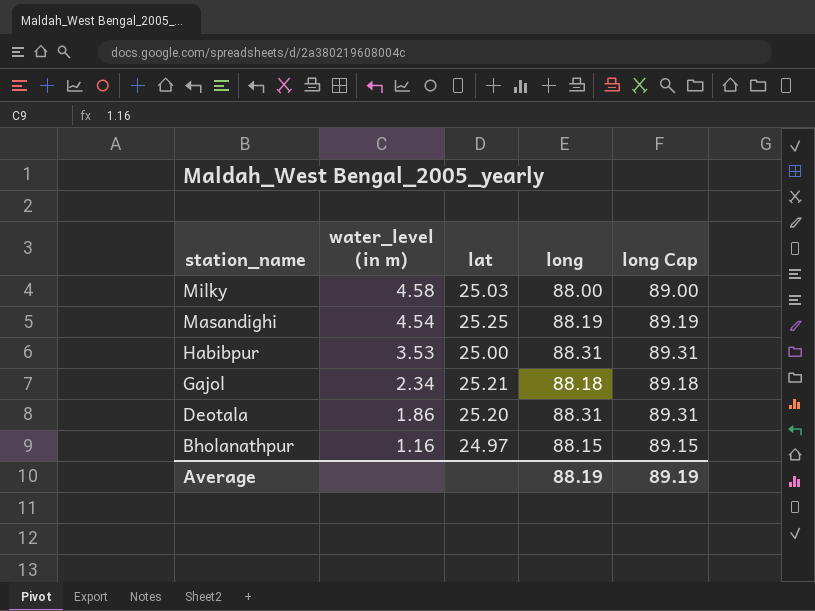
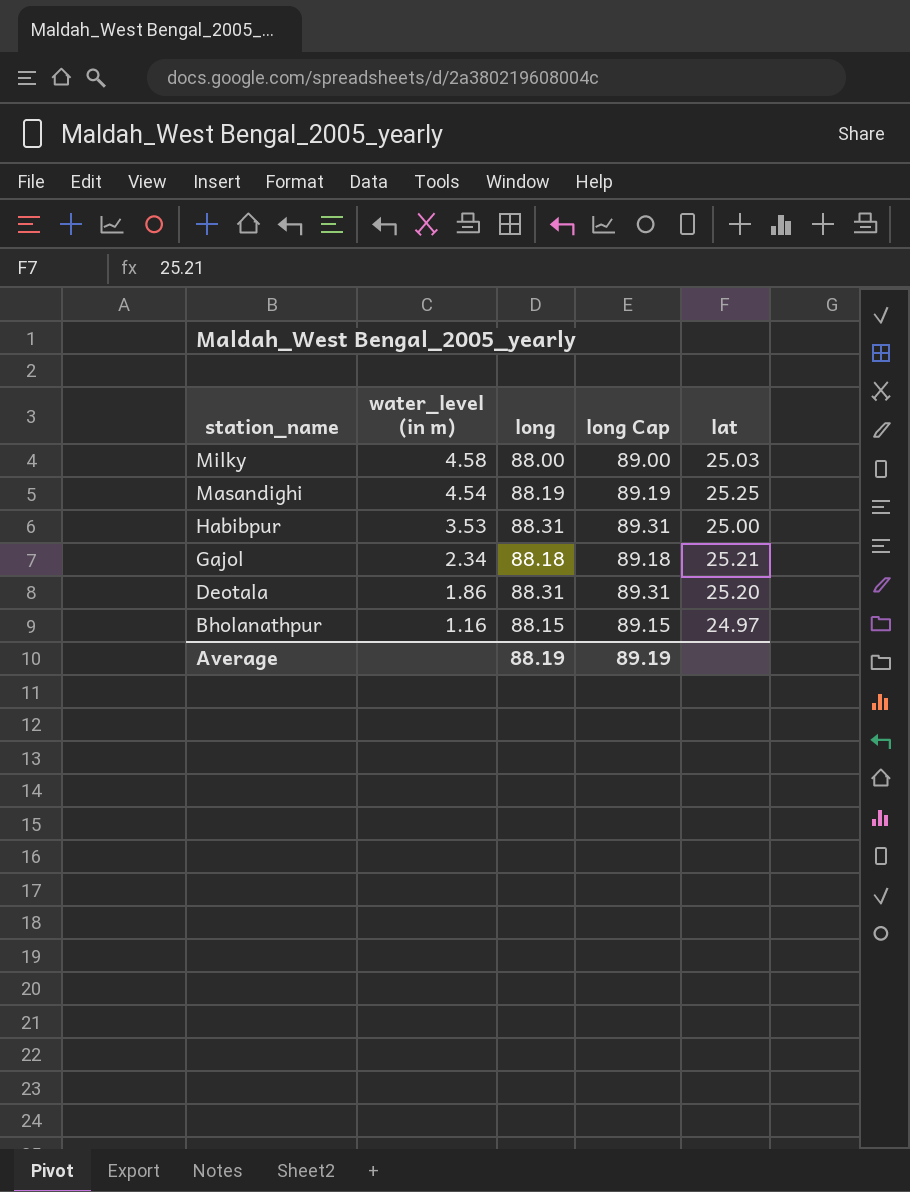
column lat | position: 3 -> 5

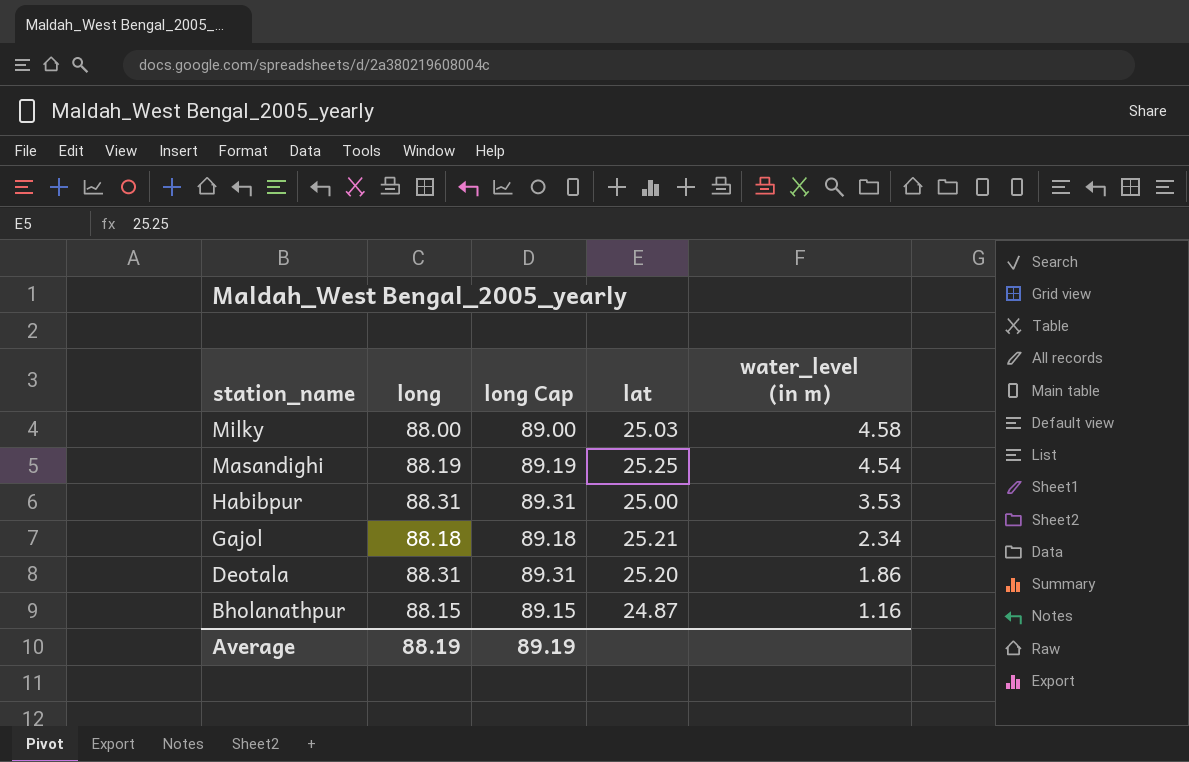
column water_level (in m) | position: 2 -> 5
Bholanathpur | lat: 24.97 -> 24.87

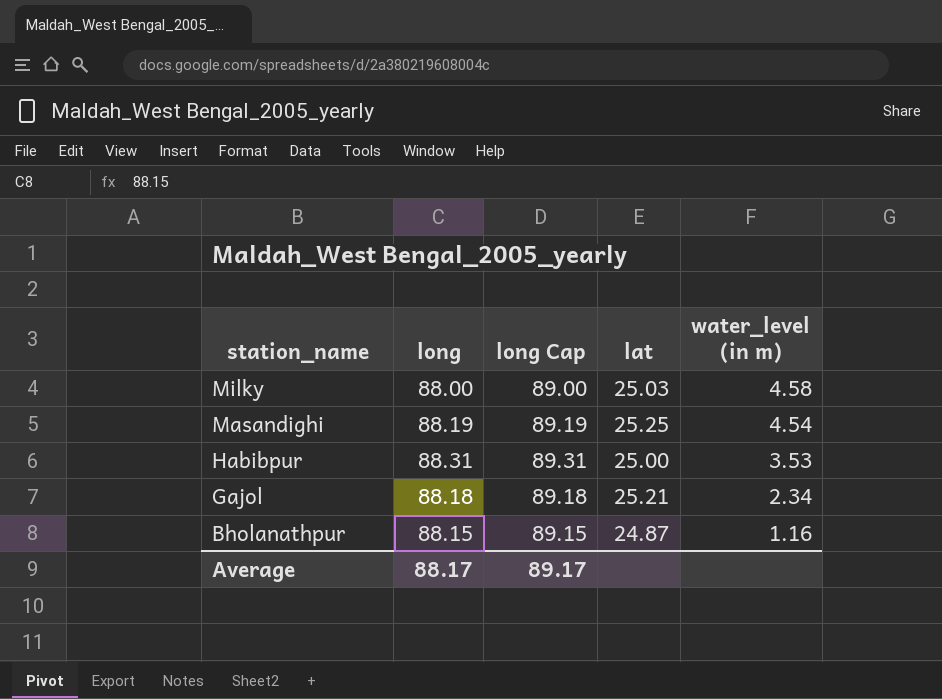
row Deotala: 88.31 | 89.31 | 25.20 | 1.86 -> none
Average | long: 88.19 -> 88.17
Average | long Cap: 89.19 -> 89.17

